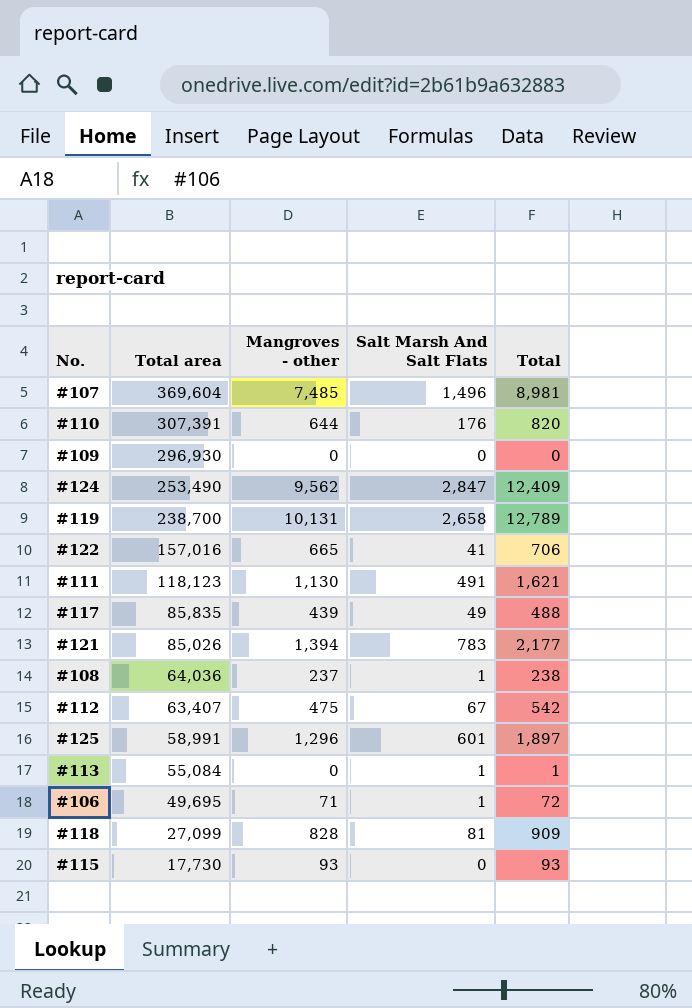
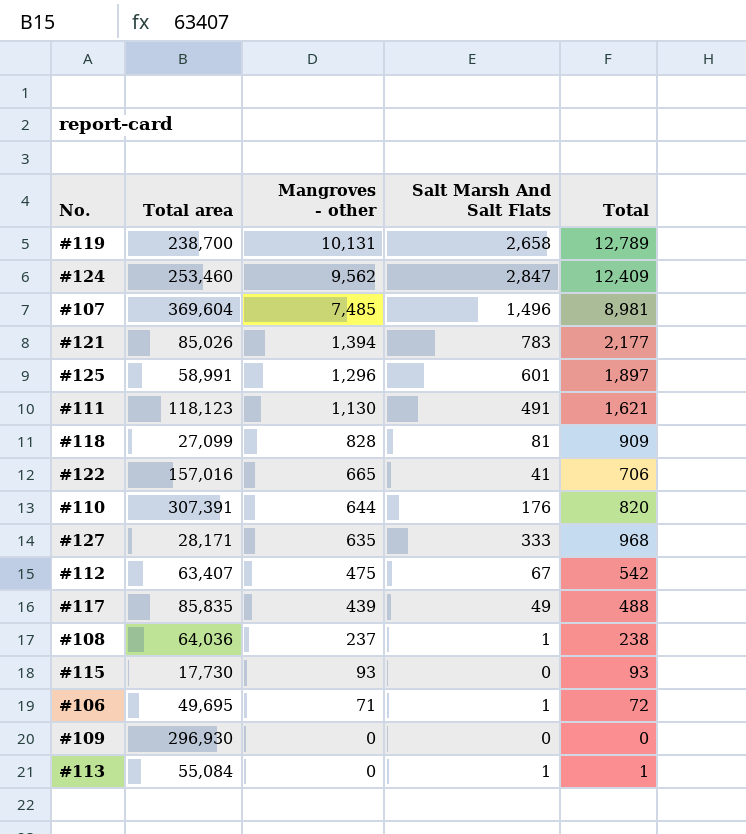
row order: Total area descending -> Mangroves - other descending
#124 | Total area: 253,490 -> 253,460
row #127: none -> 28,171 | 635 | 333 | 968

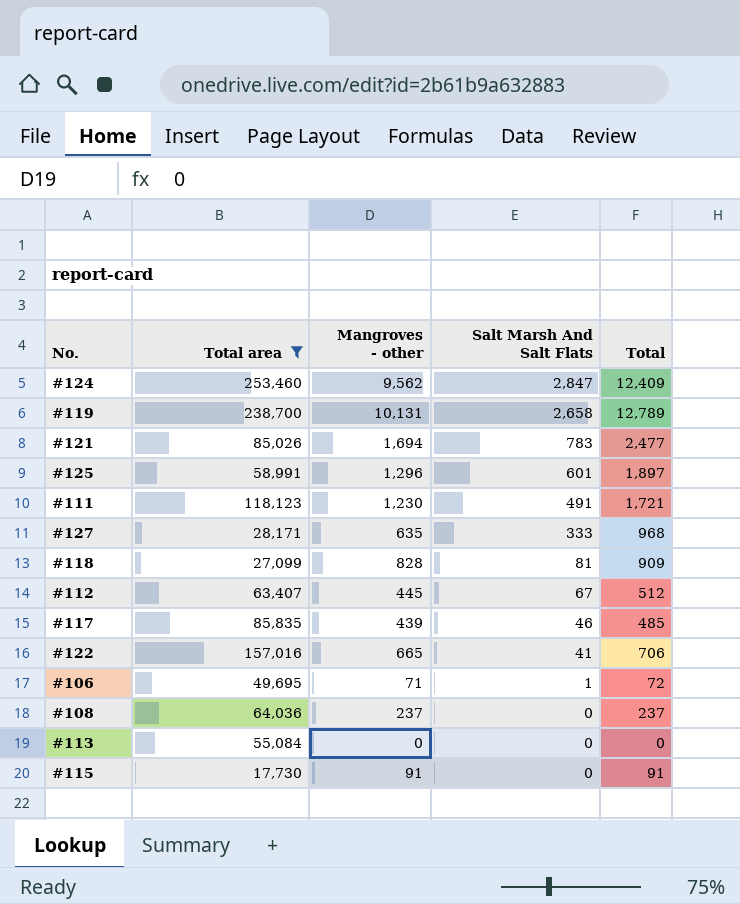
filter: none -> Total area <= 253,460
row order: Mangroves - other descending -> Salt Marsh And Salt Flats descending
#121 | Mangroves - other: 1,394 -> 1,694
#121 | Total: 2,177 -> 2,477
#111 | Mangroves - other: 1,130 -> 1,230
#111 | Total: 1,621 -> 1,721
#112 | Mangroves - other: 475 -> 445
#112 | Total: 542 -> 512
#117 | Salt Marsh And Salt Flats: 49 -> 46
#117 | Total: 488 -> 485
#108 | Salt Marsh And Salt Flats: 1 -> 0
#108 | Total: 238 -> 237
#113 | Salt Marsh And Salt Flats: 1 -> 0
#113 | Total: 1 -> 0
#115 | Mangroves - other: 93 -> 91
#115 | Total: 93 -> 91

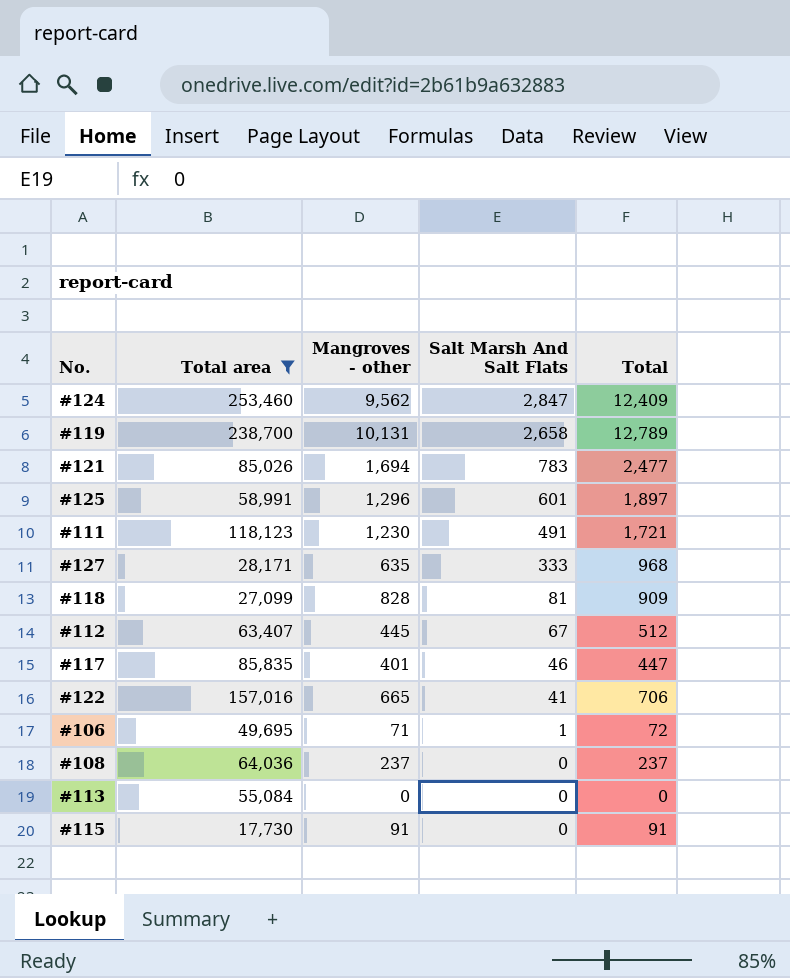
#117 | Mangroves - other: 439 -> 401
#117 | Total: 485 -> 447

